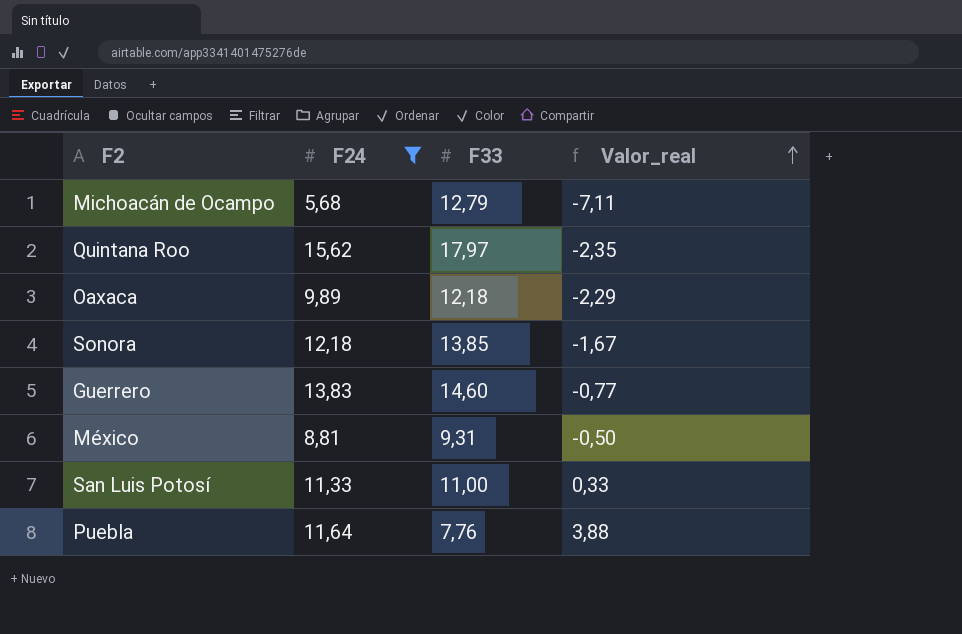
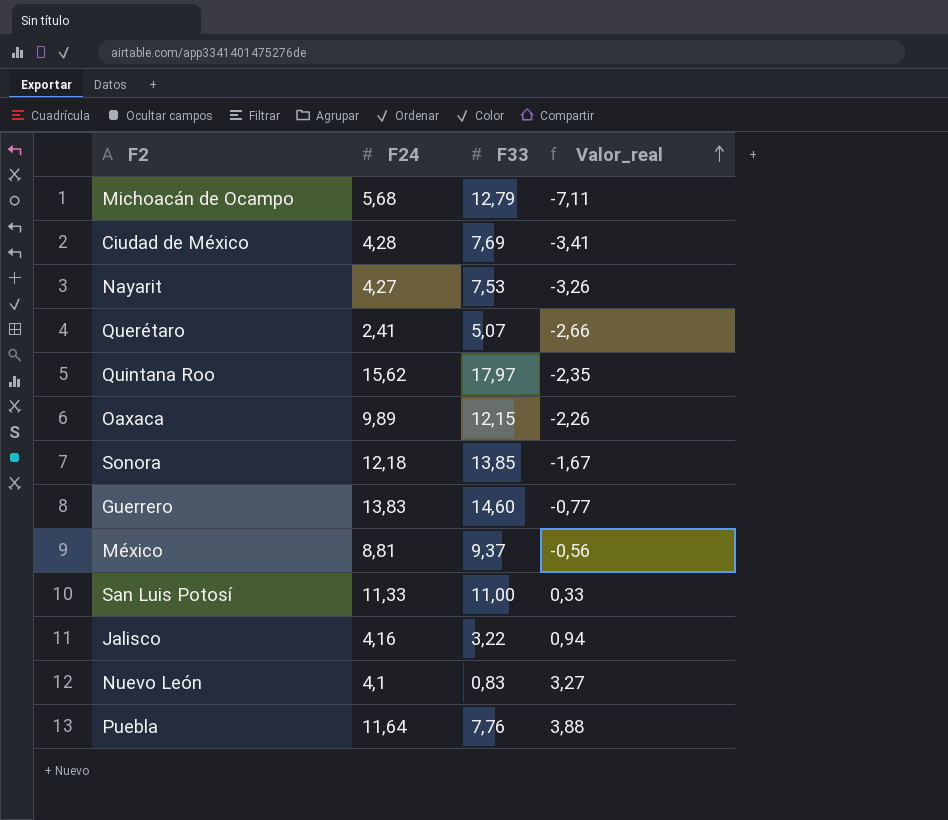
filter: F24 >= 5,68 -> none
Oaxaca | F33: 12,18 -> 12,15
Oaxaca | Valor_real: -2,29 -> -2,26
México | F33: 9,31 -> 9,37
México | Valor_real: -0,50 -> -0,56

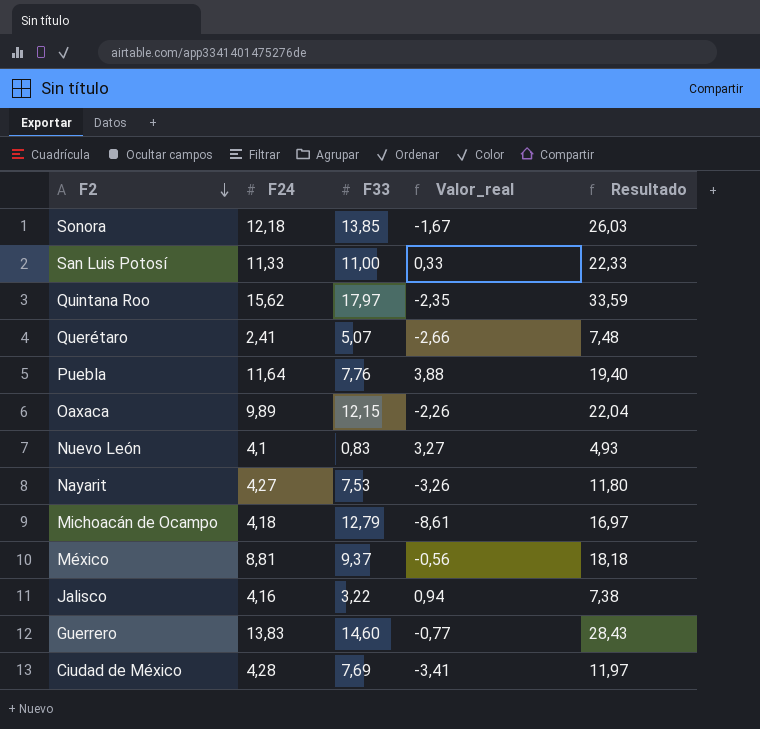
row order: Valor_real ascending -> F2 descending
column Resultado | formula: none -> [F24] + [F33]
Michoacán de Ocampo | F24: 5,68 -> 4,18
Michoacán de Ocampo | Valor_real: -7,11 -> -8,61

